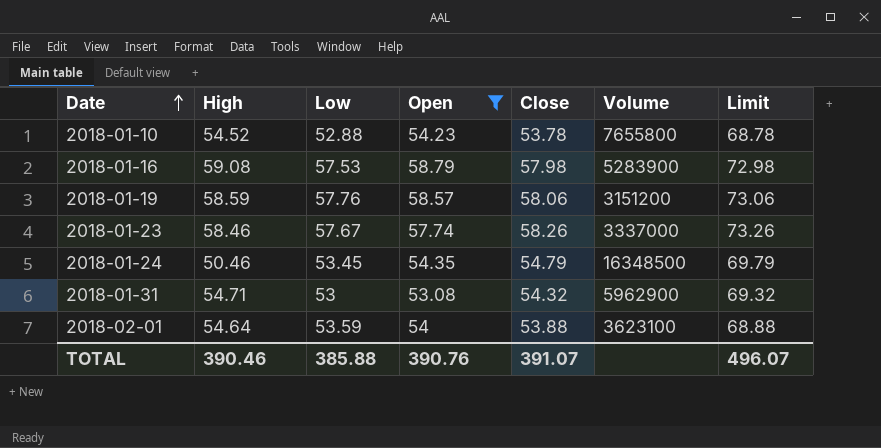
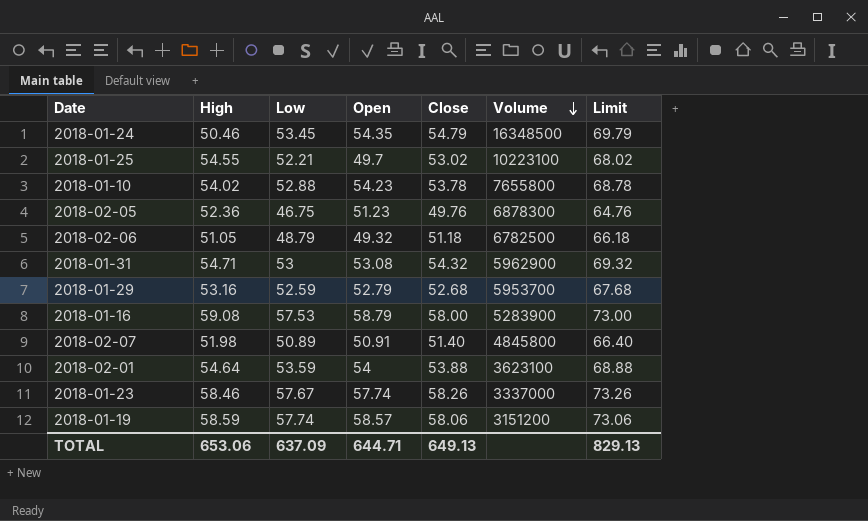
filter: Open >= 53.08 -> none
row order: Date ascending -> Volume descending
2018-01-10 | High: 54.52 -> 54.02
2018-01-16 | Close: 57.98 -> 58.00
2018-01-16 | Limit: 72.98 -> 73.00
2018-01-19 | Low: 57.76 -> 57.74
TOTAL | High: 390.46 -> 653.06
TOTAL | Low: 385.88 -> 637.09
TOTAL | Open: 390.76 -> 644.71
TOTAL | Close: 391.07 -> 649.13
TOTAL | Limit: 496.07 -> 829.13

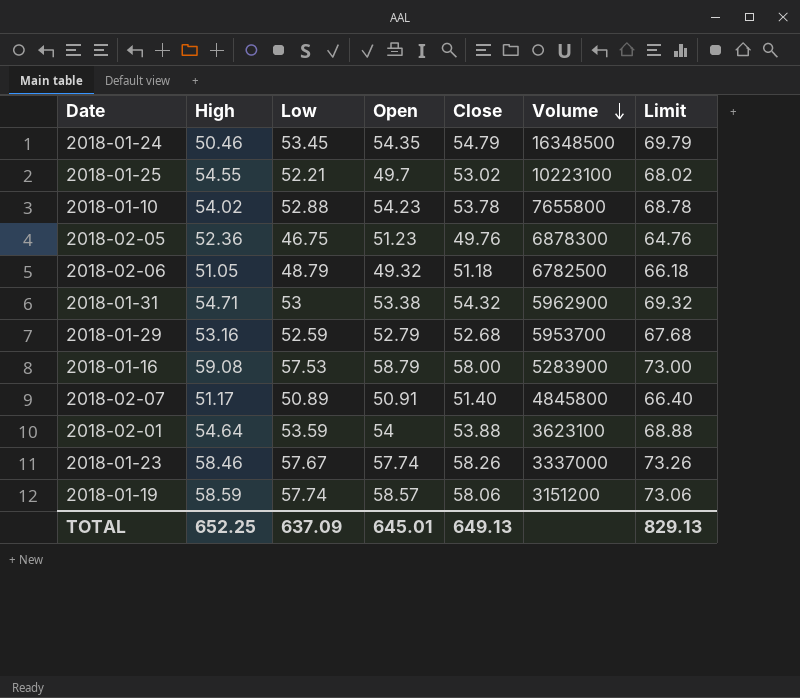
2018-01-31 | Open: 53.08 -> 53.38
2018-02-07 | High: 51.98 -> 51.17
TOTAL | High: 653.06 -> 652.25
TOTAL | Open: 644.71 -> 645.01

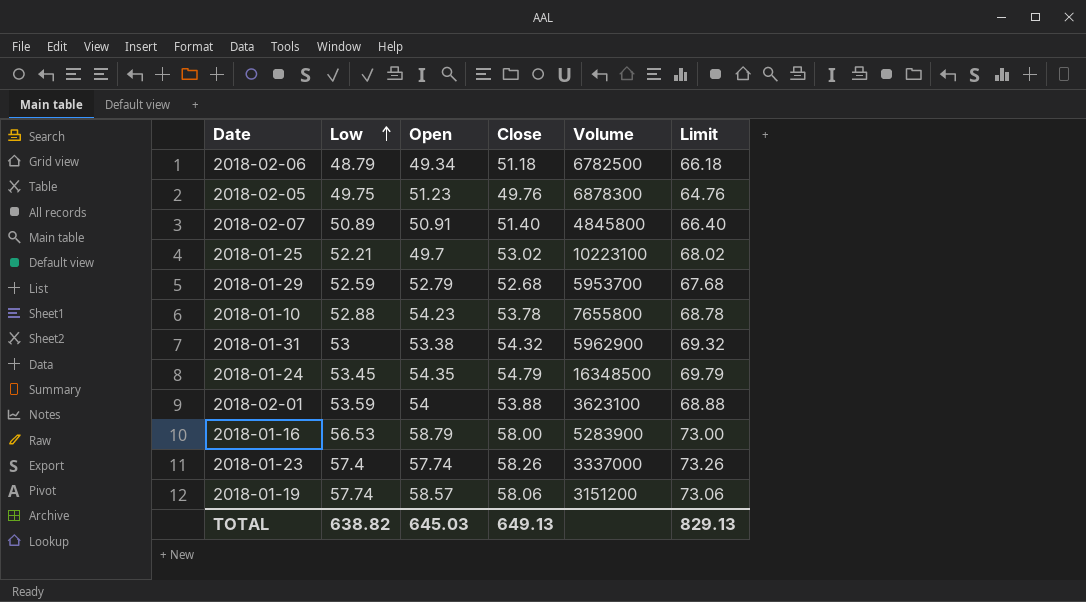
row order: Volume descending -> Low ascending
column High | position: 2 -> none
2018-02-06 | Open: 49.32 -> 49.34
2018-02-05 | Low: 46.75 -> 49.75
2018-01-16 | Low: 57.53 -> 56.53
2018-01-23 | Low: 57.67 -> 57.4
TOTAL | Low: 637.09 -> 638.82
TOTAL | Open: 645.01 -> 645.03

